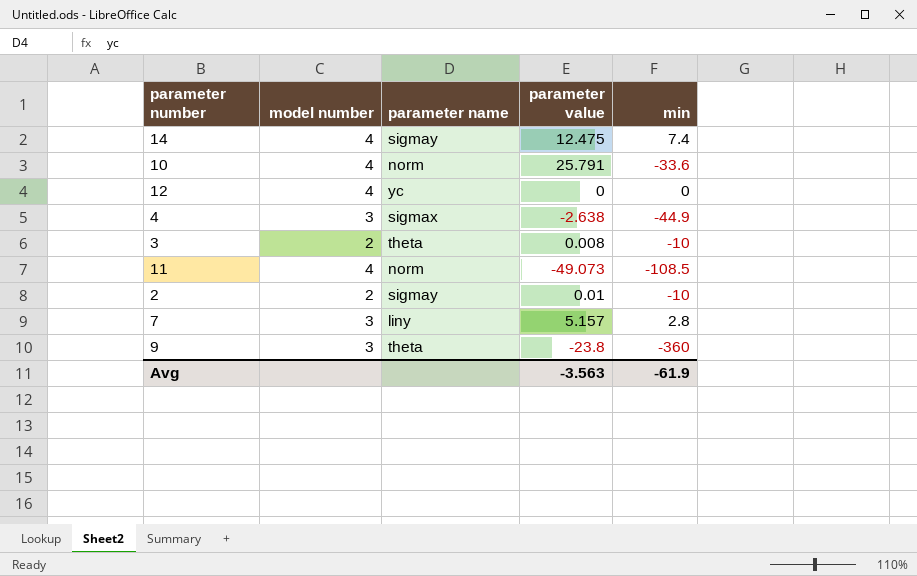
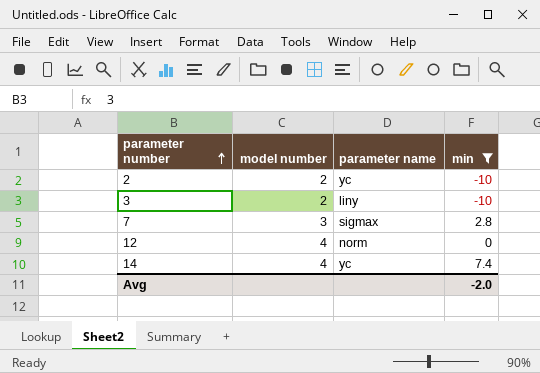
filter: none -> min >= -10
row order: none -> parameter number ascending
column parameter value | position: 4 -> none
2 | parameter name: sigmay -> yc
3 | parameter name: theta -> liny
7 | parameter name: liny -> sigmax
12 | parameter name: yc -> norm
14 | parameter name: sigmay -> yc
Avg | min: -61.9 -> -2.0

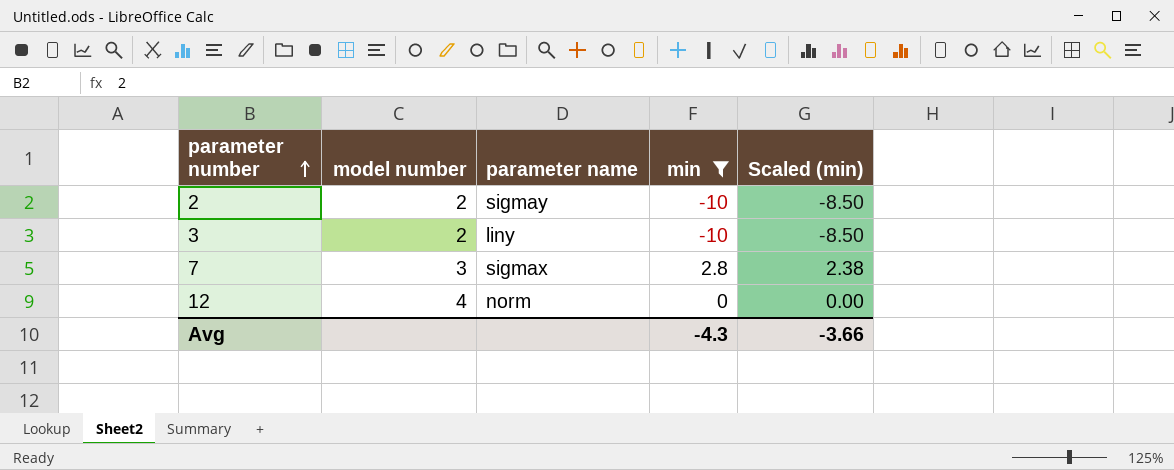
column Scaled (min) | formula: none -> [min] * 0.85
row 14: 4 | yc | 7.4 -> none
2 | parameter name: yc -> sigmay
Avg | min: -2.0 -> -4.3

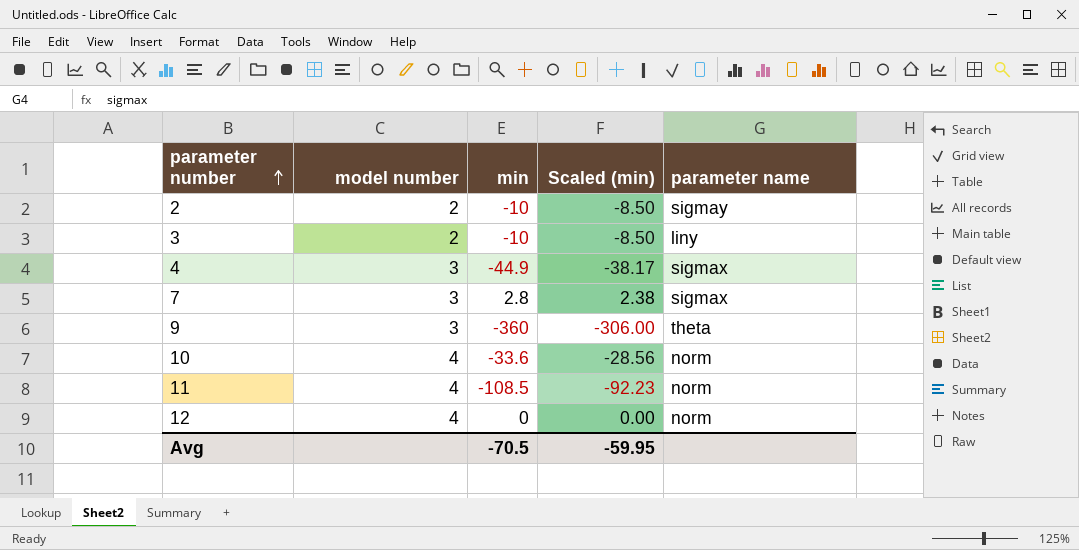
filter: min >= -10 -> none
column parameter name | position: 3 -> 5
Avg | min: -4.3 -> -70.5
Avg | Scaled (min): -3.66 -> -59.95

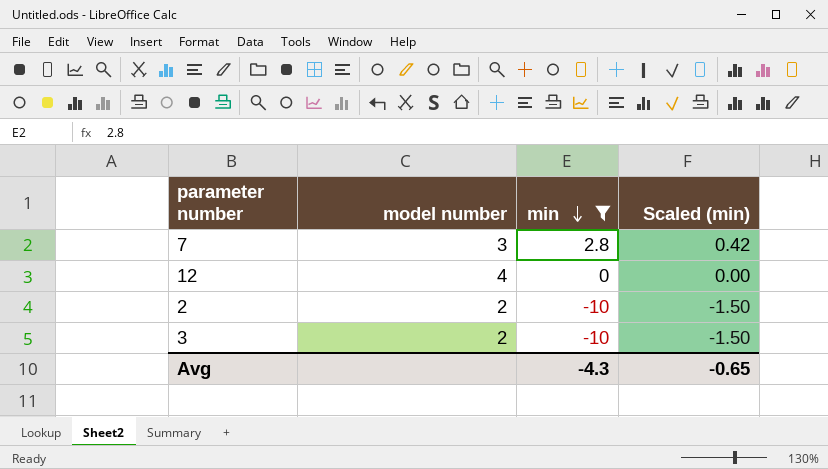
filter: none -> min >= -10
row order: parameter number ascending -> min descending
column parameter name | position: 5 -> none
column Scaled (min) | formula: [min] * 0.85 -> [min] * 0.15
Avg | min: -70.5 -> -4.3
Avg | Scaled (min): -59.95 -> -0.65

